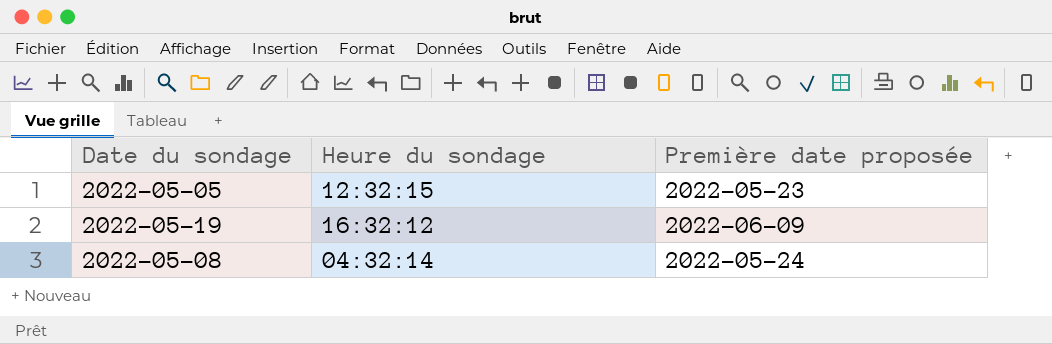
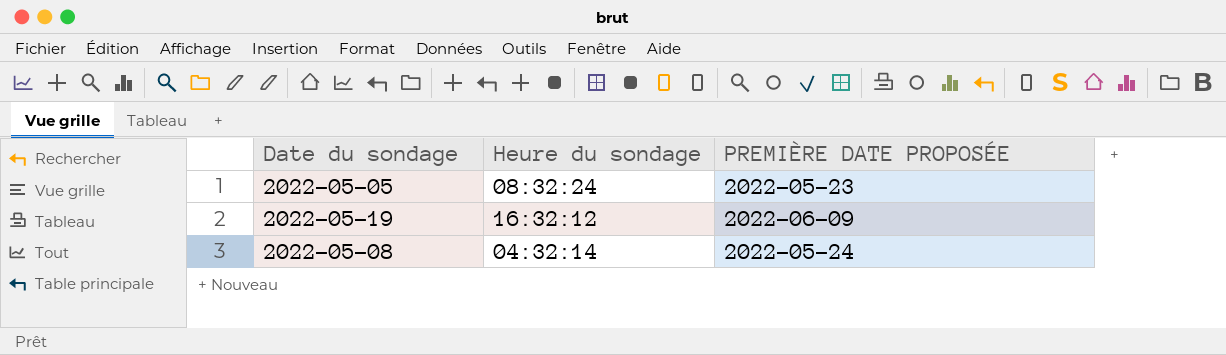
column name: Première date proposée -> PREMIÈRE DATE PROPOSÉE
2022-05-05 | Heure du sondage: 12:32:15 -> 08:32:24

